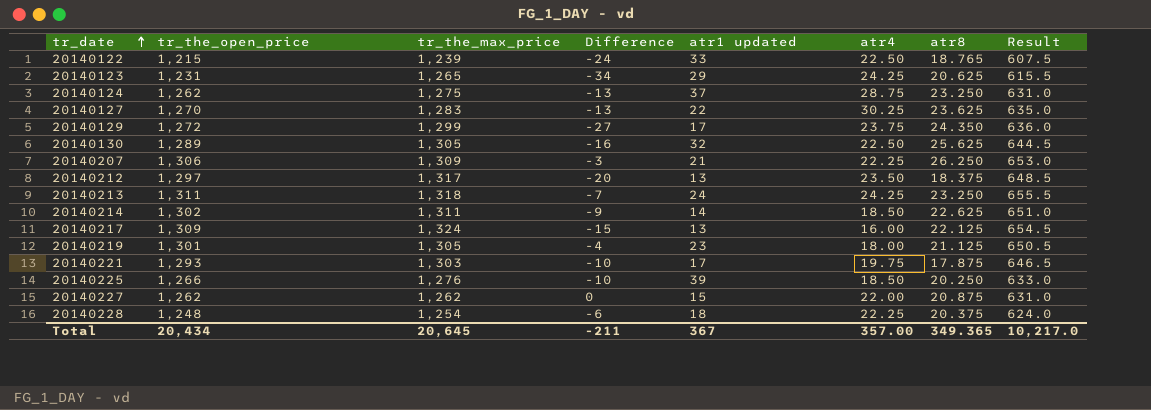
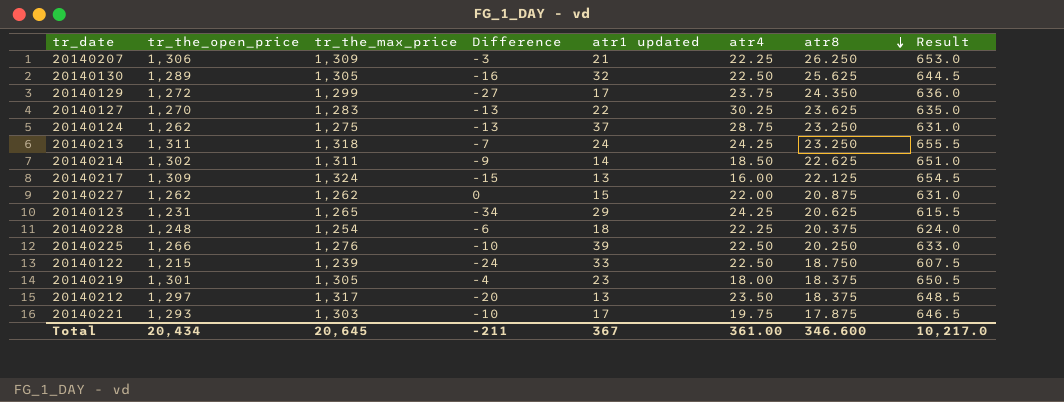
row order: tr_date ascending -> atr8 descending
20140225 | atr4: 18.50 -> 22.50
20140122 | atr8: 18.765 -> 18.750
20140219 | atr8: 21.125 -> 18.375
Total | atr4: 357.00 -> 361.00
Total | atr8: 349.365 -> 346.600

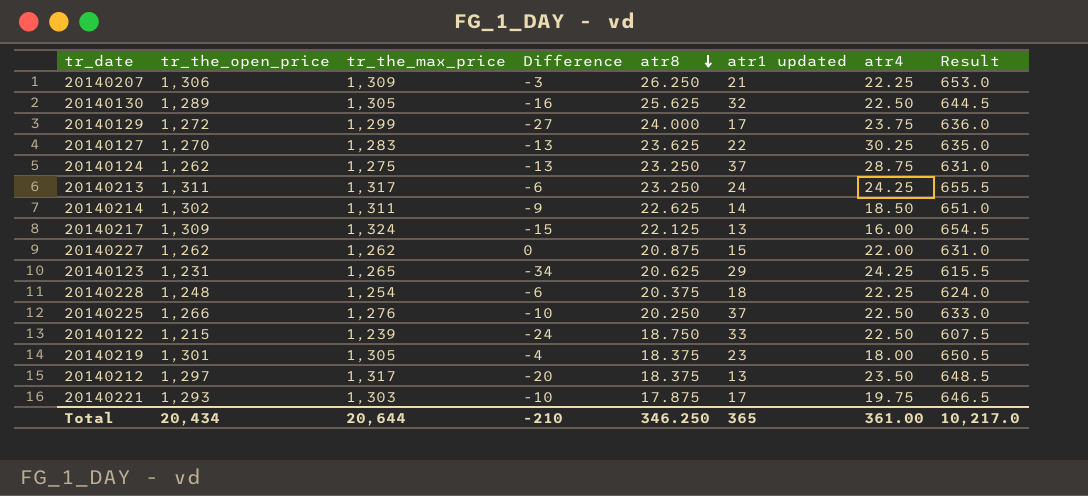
column atr8 | position: 7 -> 5
20140129 | atr8: 24.350 -> 24.000
20140213 | tr_the_max_price: 1,318 -> 1,317
20140213 | Difference: -7 -> -6
20140225 | atr1 updated: 39 -> 37
Total | tr_the_max_price: 20,645 -> 20,644
Total | Difference: -211 -> -210
Total | atr8: 346.600 -> 346.250
Total | atr1 updated: 367 -> 365

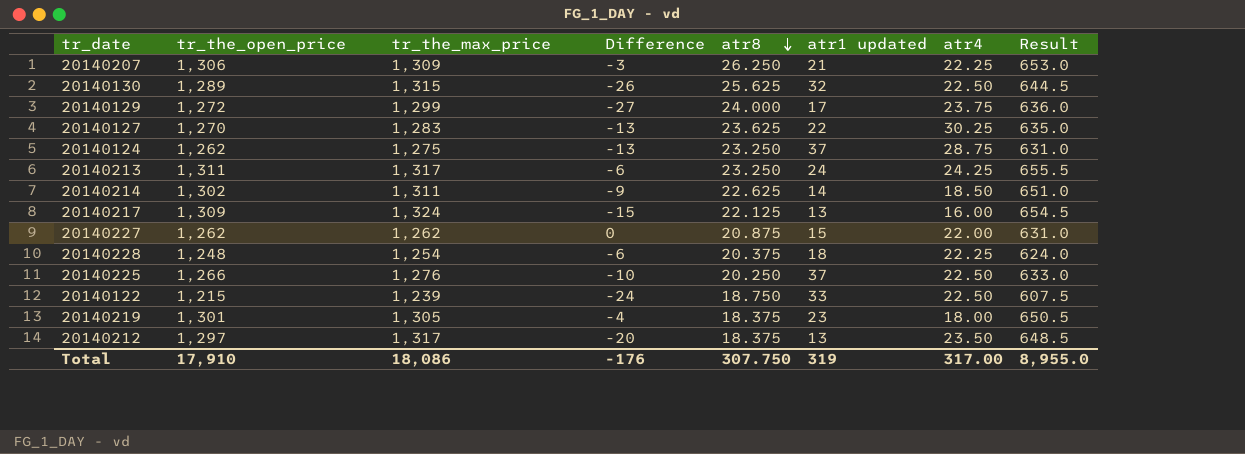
row 20140123: 1,231 | 1,265 | -34 | 20.625 | 29 | 24.25 | 615.5 -> none
row 20140221: 1,293 | 1,303 | -10 | 17.875 | 17 | 19.75 | 646.5 -> none
20140130 | tr_the_max_price: 1,305 -> 1,315
20140130 | Difference: -16 -> -26
Total | tr_the_open_price: 20,434 -> 17,910
Total | tr_the_max_price: 20,644 -> 18,086
Total | Difference: -210 -> -176
Total | atr8: 346.250 -> 307.750
Total | atr1 updated: 365 -> 319
Total | atr4: 361.00 -> 317.00
Total | Result: 10,217.0 -> 8,955.0

